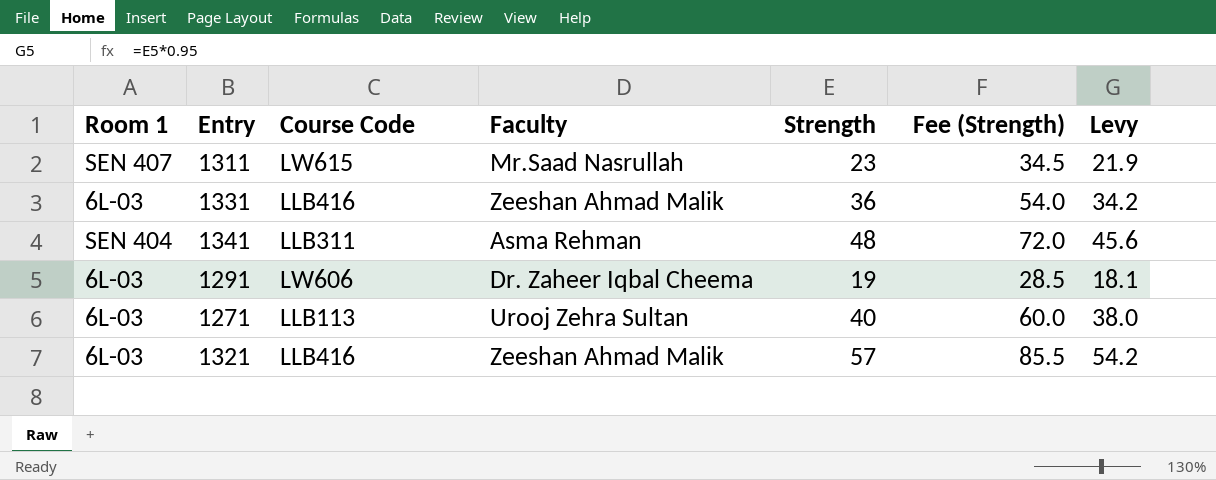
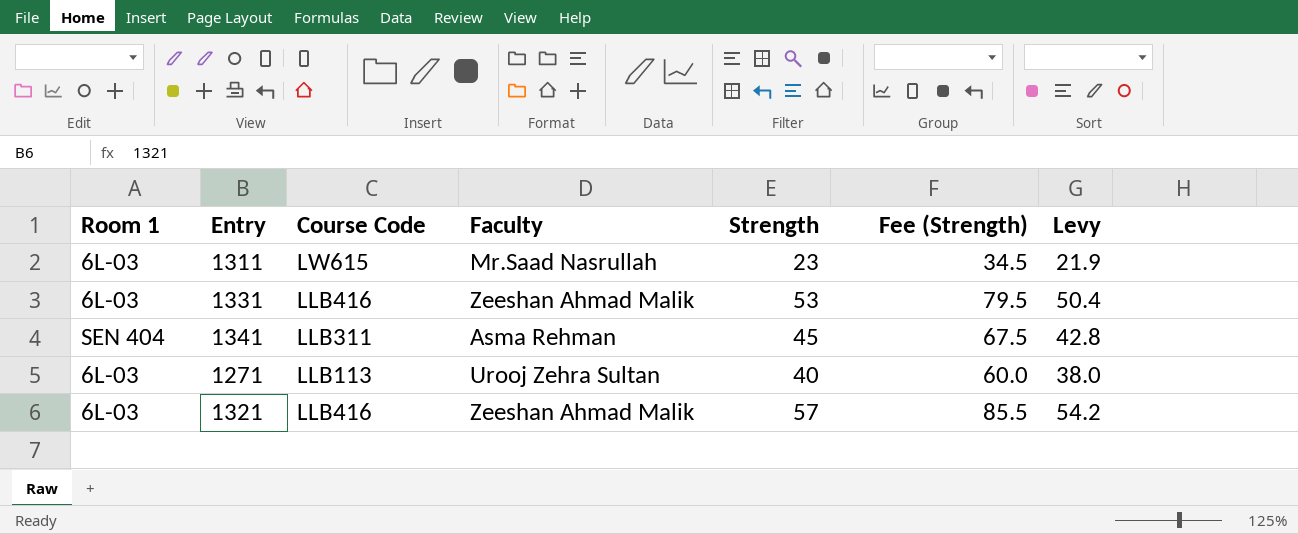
row 1291: 6L-03 | LW606 | Dr. Zaheer Iqbal Cheema | 19 | 28.5 | 18.1 -> none
1311 | Room 1: SEN 407 -> 6L-03
1331 | Strength: 36 -> 53
1331 | Fee (Strength): 54.0 -> 79.5
1331 | Levy: 34.2 -> 50.4
1341 | Strength: 48 -> 45
1341 | Fee (Strength): 72.0 -> 67.5
1341 | Levy: 45.6 -> 42.8

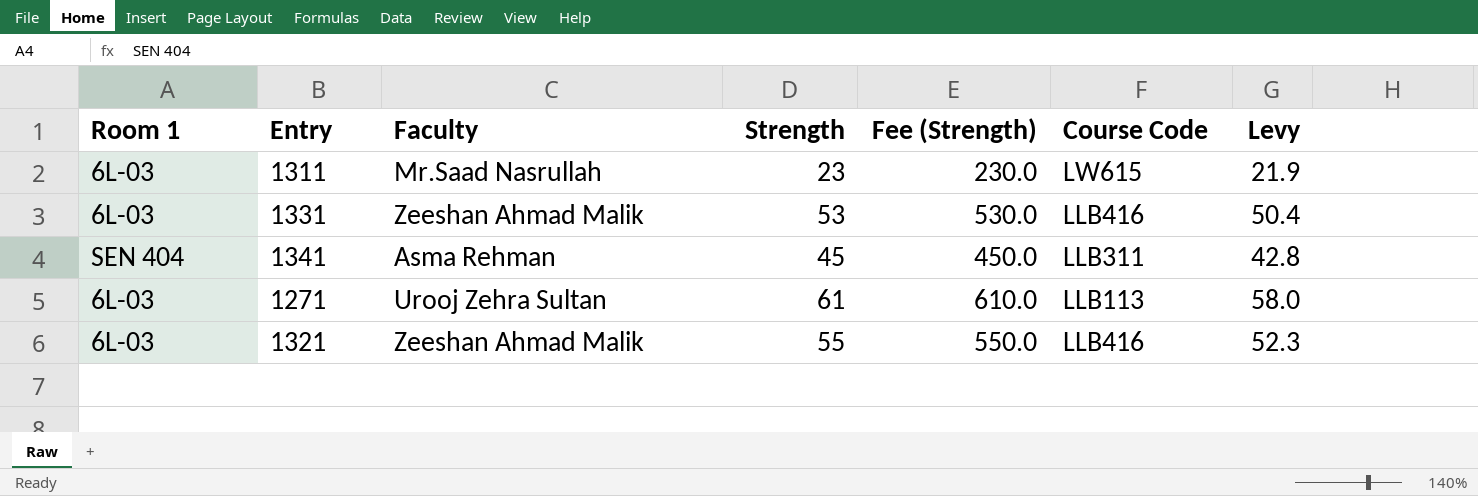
column Fee (Strength) | formula: [Strength] * 1.5 -> [Strength] * 10
column Course Code | position: 3 -> 6
1271 | Strength: 40 -> 61
1271 | Levy: 38.0 -> 58.0
1321 | Strength: 57 -> 55
1321 | Levy: 54.2 -> 52.3

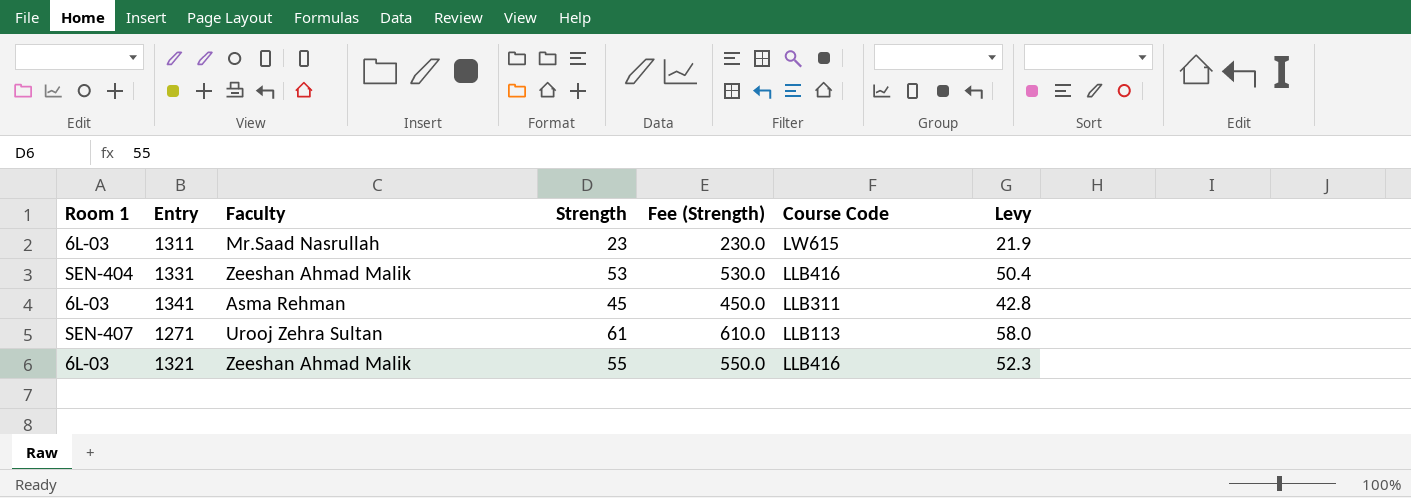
1331 | Room 1: 6L-03 -> SEN-404
1341 | Room 1: SEN 404 -> 6L-03
1271 | Room 1: 6L-03 -> SEN-407

